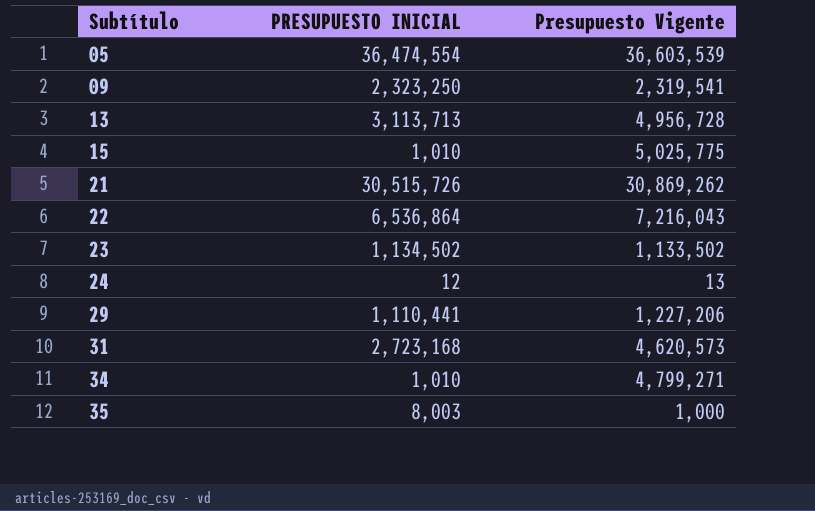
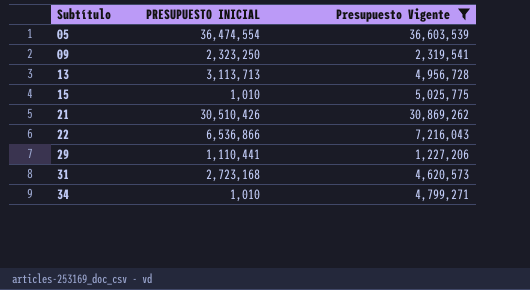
filter: none -> Presupuesto Vigente >= 1,227,206
21 | PRESUPUESTO INICIAL: 30,515,726 -> 30,510,426
22 | PRESUPUESTO INICIAL: 6,536,864 -> 6,536,866

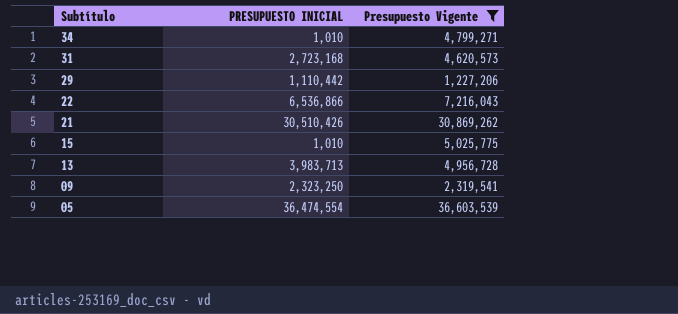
row order: Subtítulo ascending -> Subtítulo descending
29 | PRESUPUESTO INICIAL: 1,110,441 -> 1,110,442
13 | PRESUPUESTO INICIAL: 3,113,713 -> 3,983,713

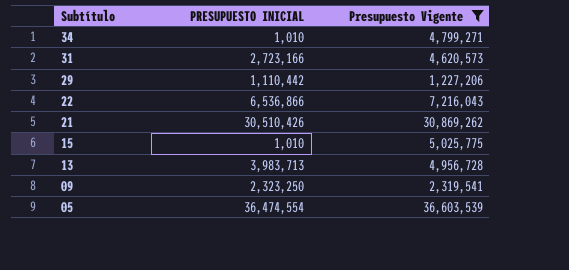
31 | PRESUPUESTO INICIAL: 2,723,168 -> 2,723,166

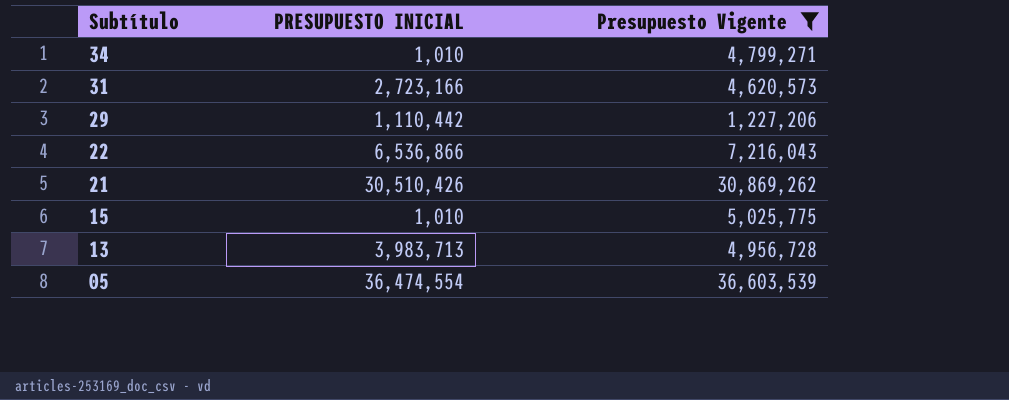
row 09: 2,323,250 | 2,319,541 -> none

